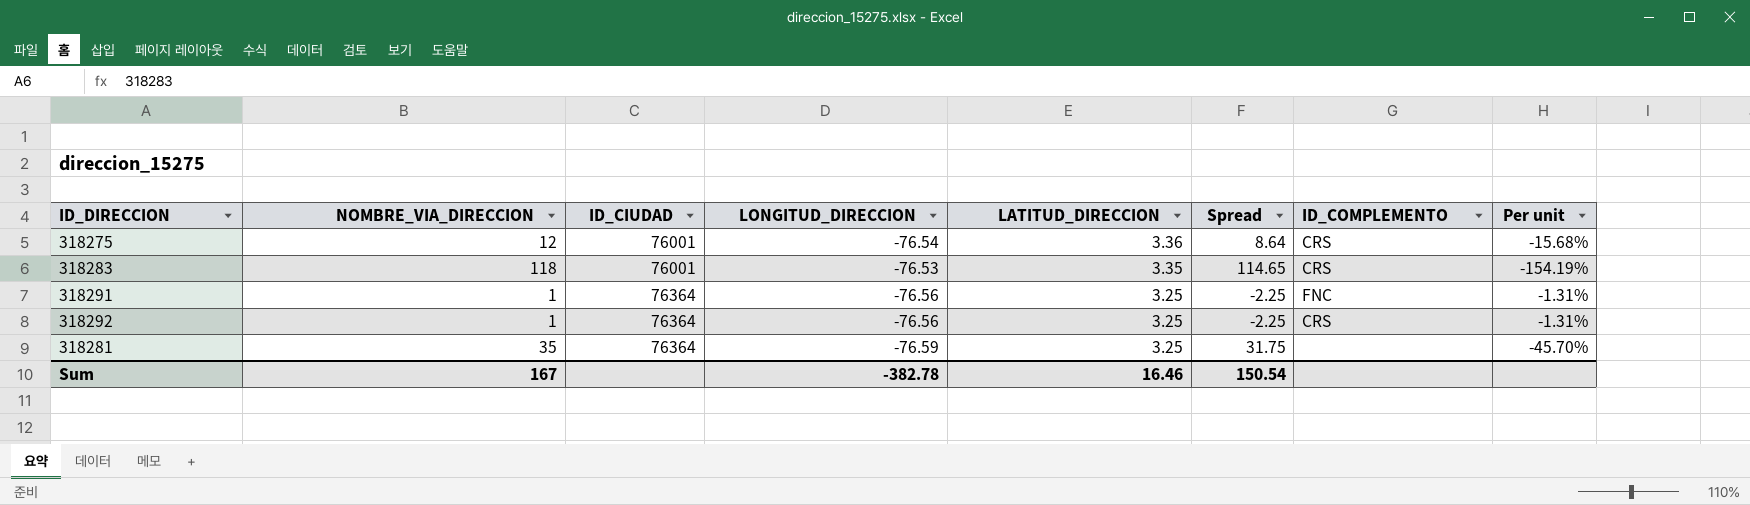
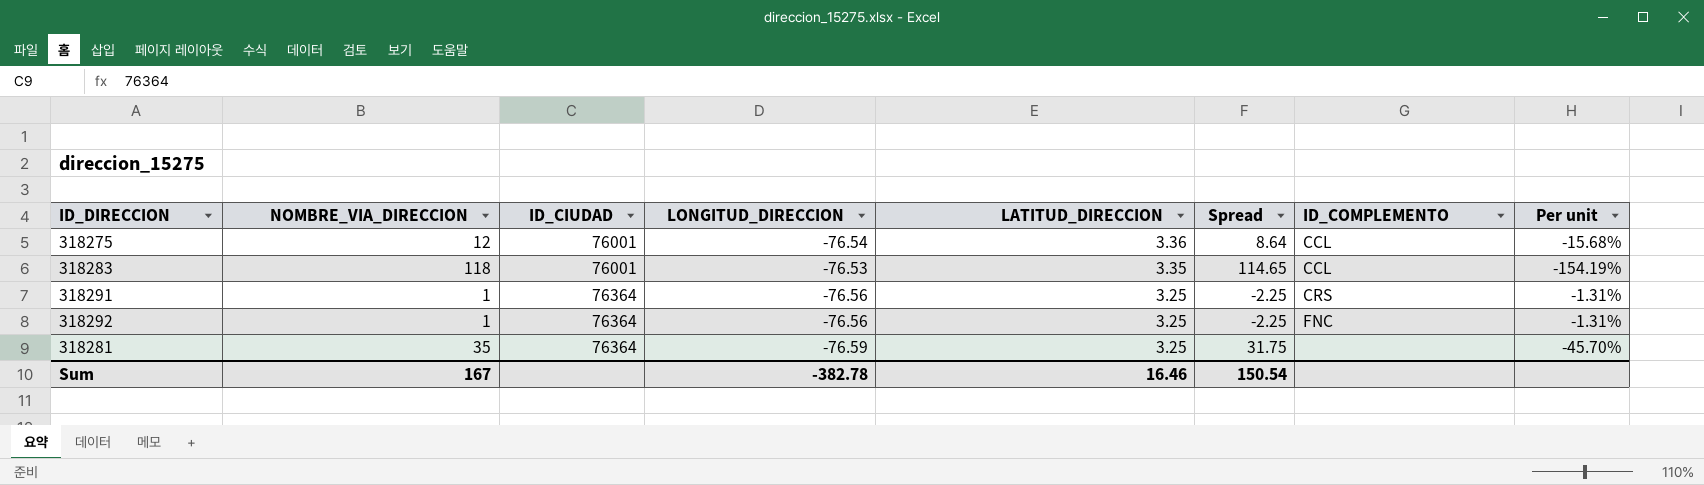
318275 | ID_COMPLEMENTO: CRS -> CCL
318283 | ID_COMPLEMENTO: CRS -> CCL
318291 | ID_COMPLEMENTO: FNC -> CRS
318292 | ID_COMPLEMENTO: CRS -> FNC

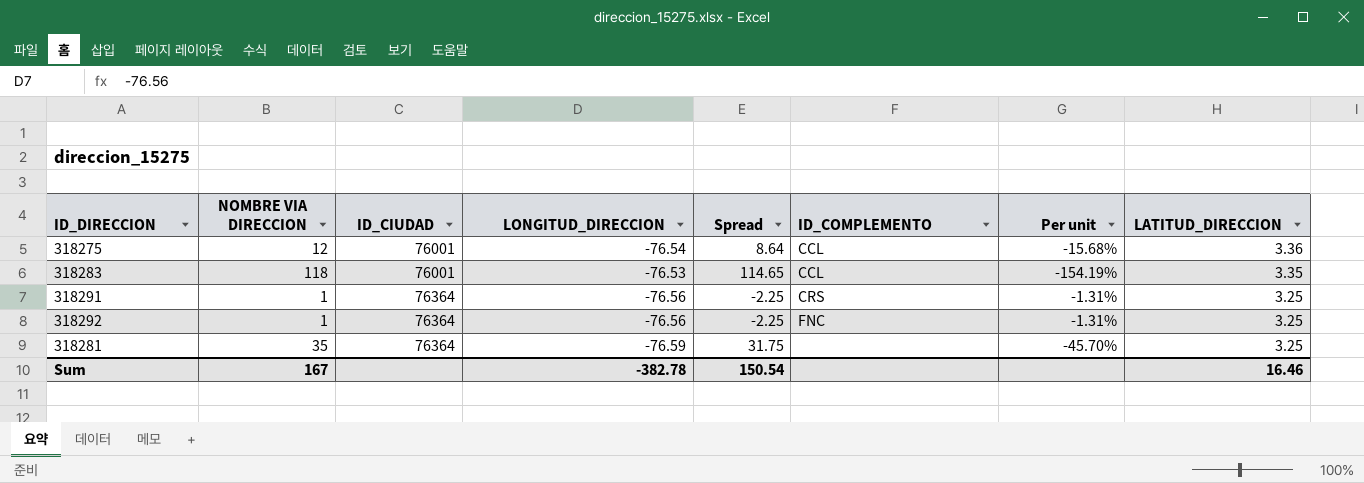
column name: NOMBRE_VIA_DIRECCION -> NOMBRE VIA DIRECCION
column LATITUD_DIRECCION | position: 5 -> 8

